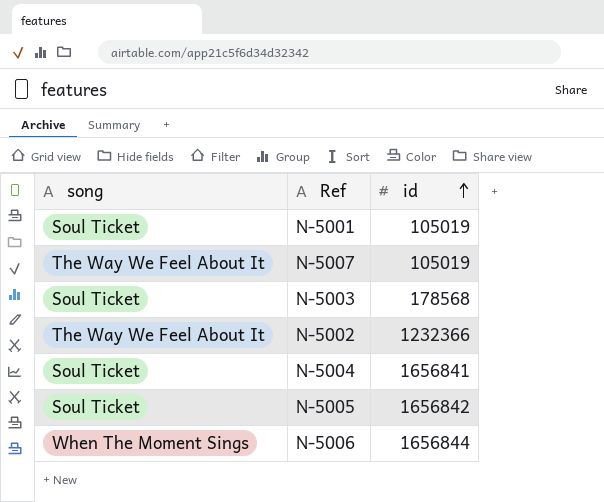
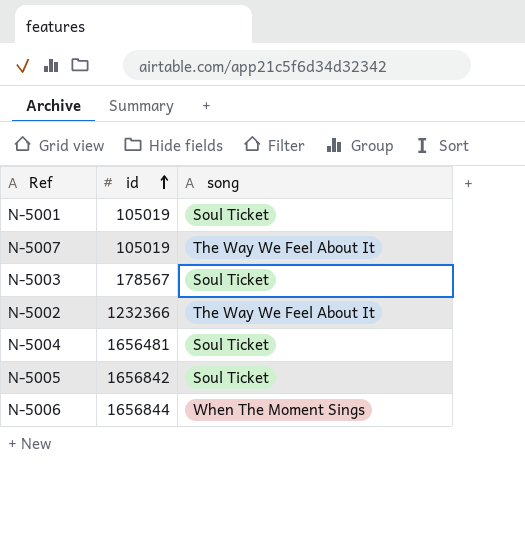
column song | position: 1 -> 3
N-5003 | id: 178568 -> 178567
N-5004 | id: 1656841 -> 1656481

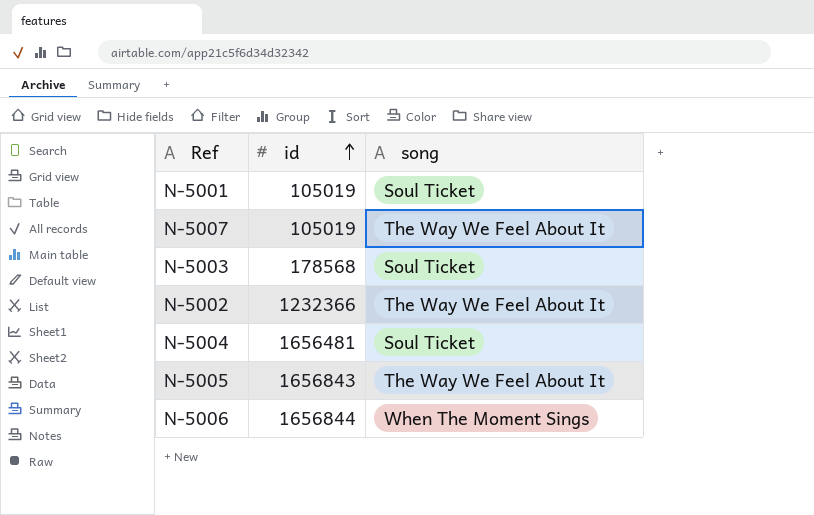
N-5003 | id: 178567 -> 178568
N-5005 | id: 1656842 -> 1656843
N-5005 | song: Soul Ticket -> The Way We Feel About It

